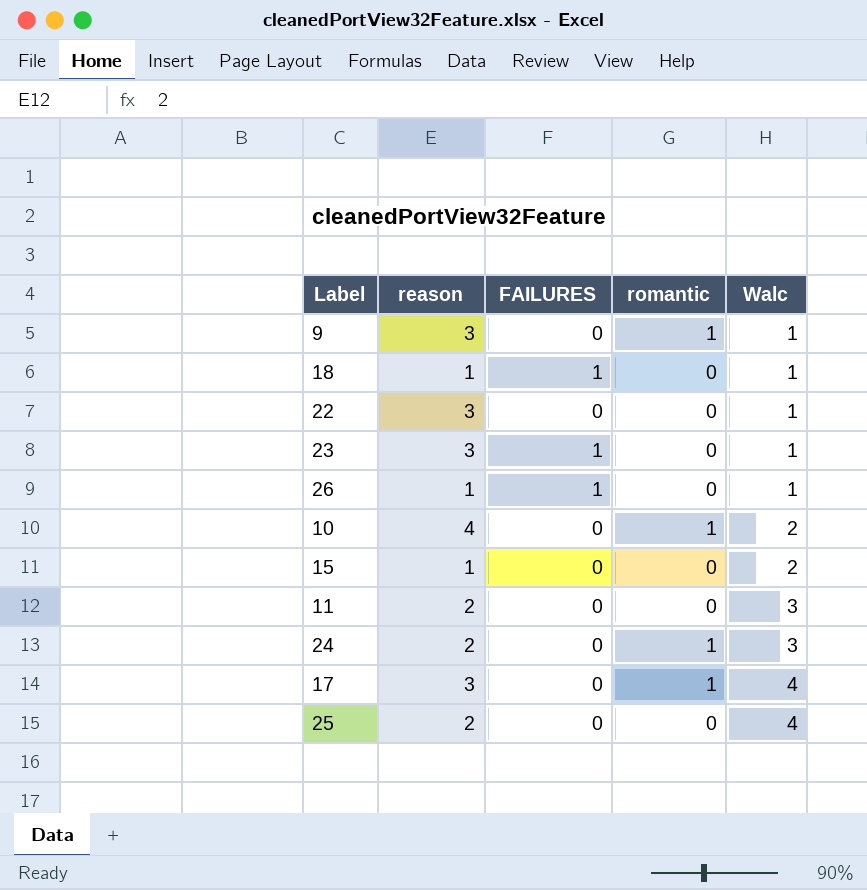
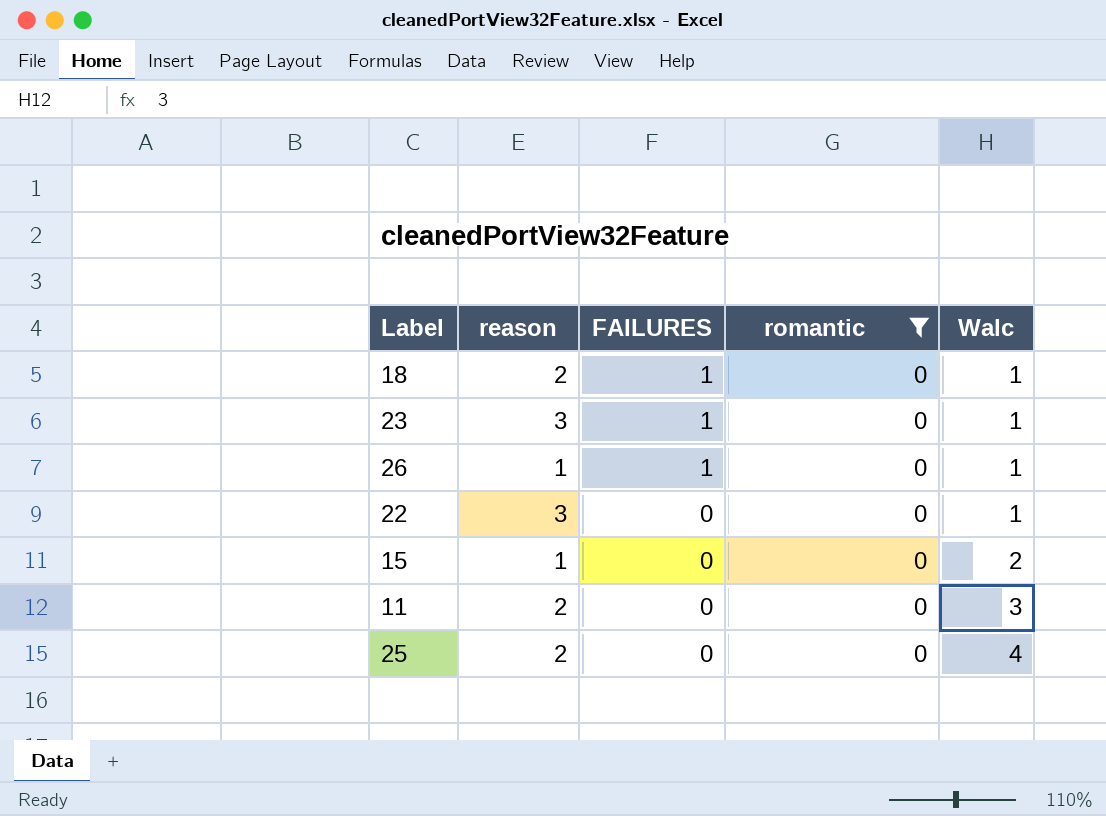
filter: none -> romantic = 0
row order: Walc ascending -> FAILURES descending
18 | reason: 1 -> 2

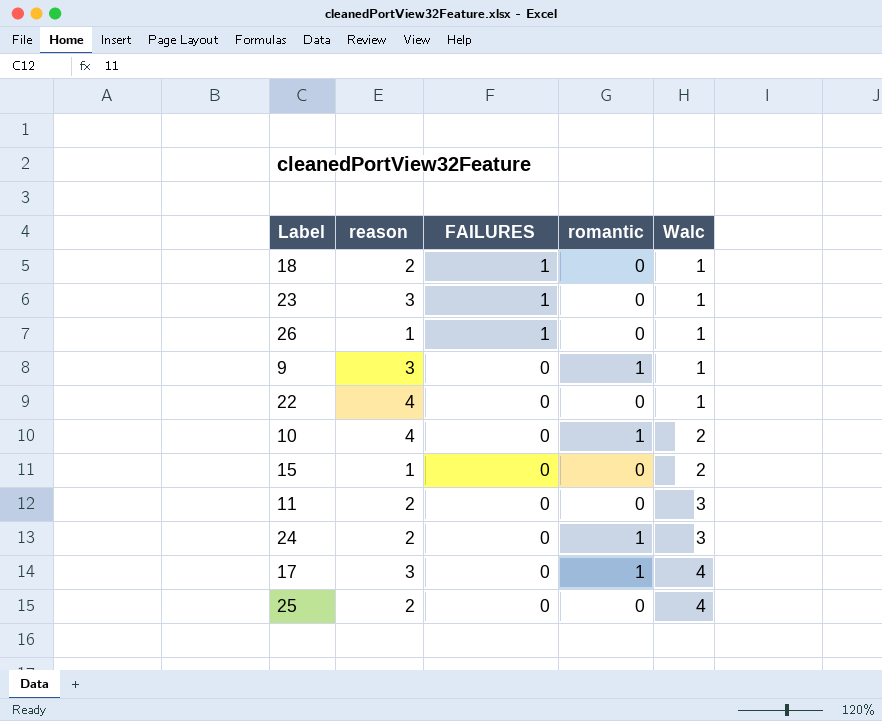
filter: romantic = 0 -> none
22 | reason: 3 -> 4

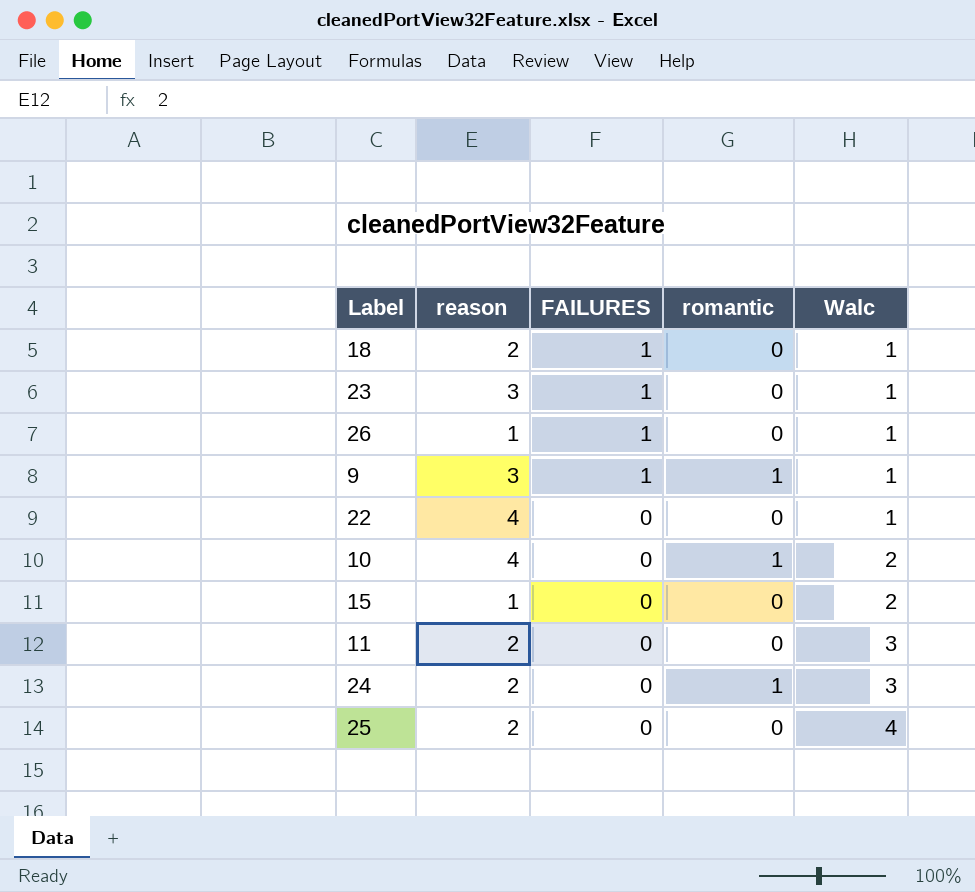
row 17: 3 | 0 | 1 | 4 -> none
9 | FAILURES: 0 -> 1

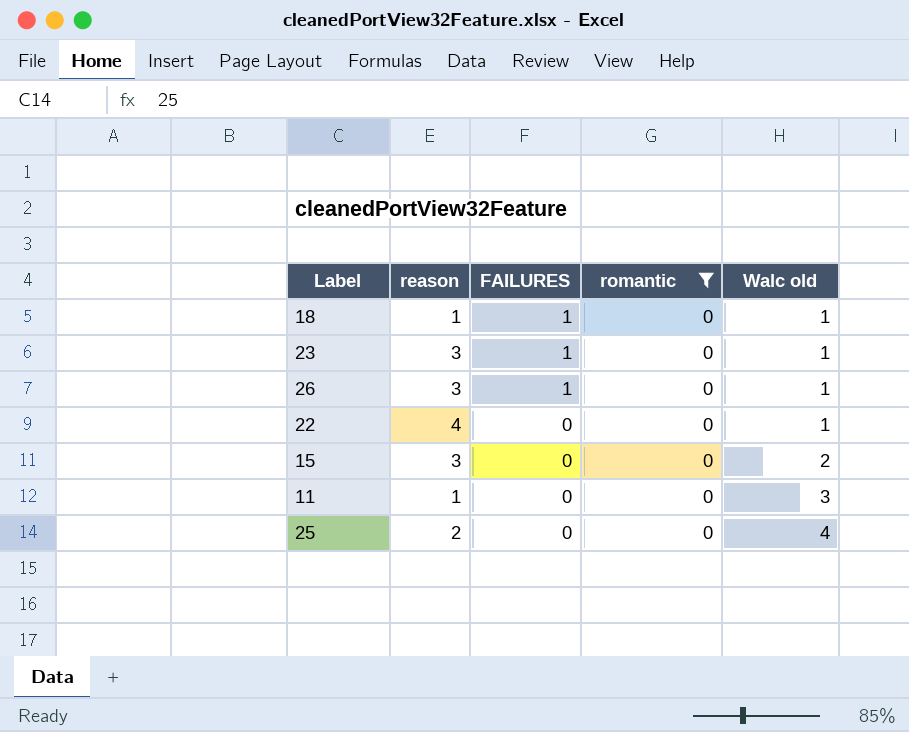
filter: none -> romantic = 0
column name: Walc -> Walc old
18 | reason: 2 -> 1
26 | reason: 1 -> 3
15 | reason: 1 -> 3
11 | reason: 2 -> 1

